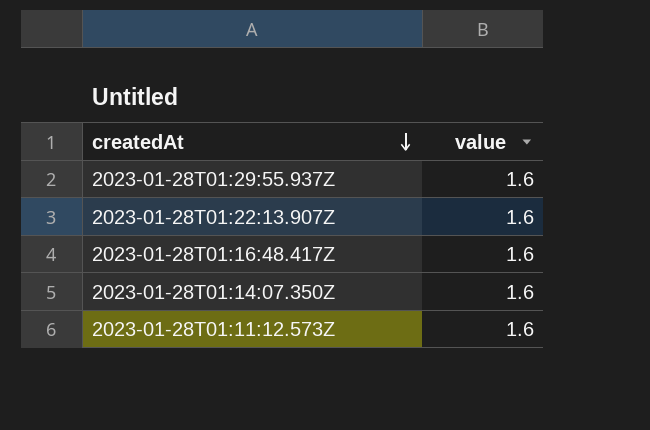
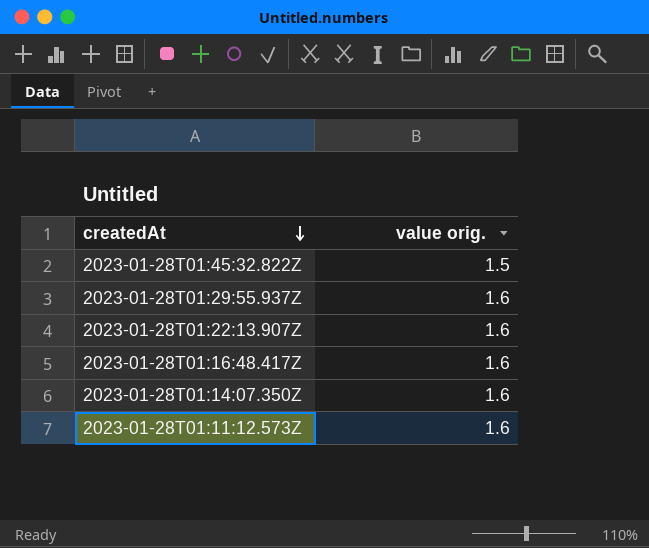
column name: value -> value orig.
row 2023-01-28T01:45:32.822Z: none -> 1.5

